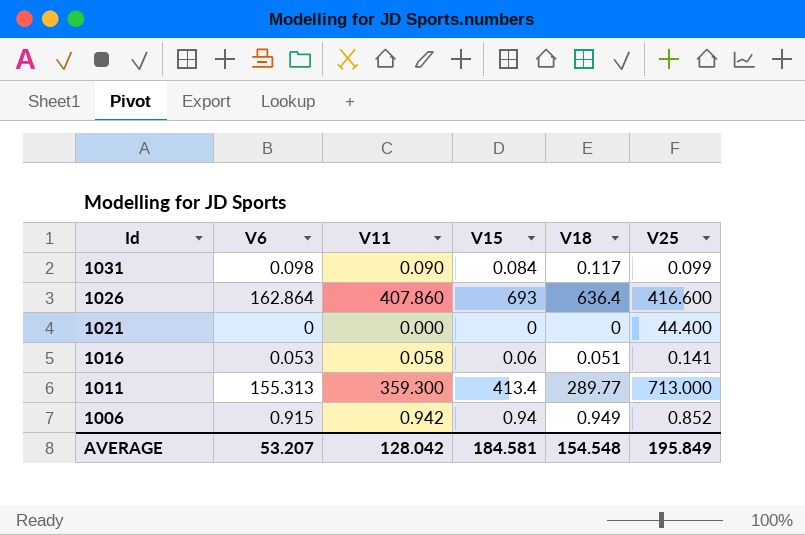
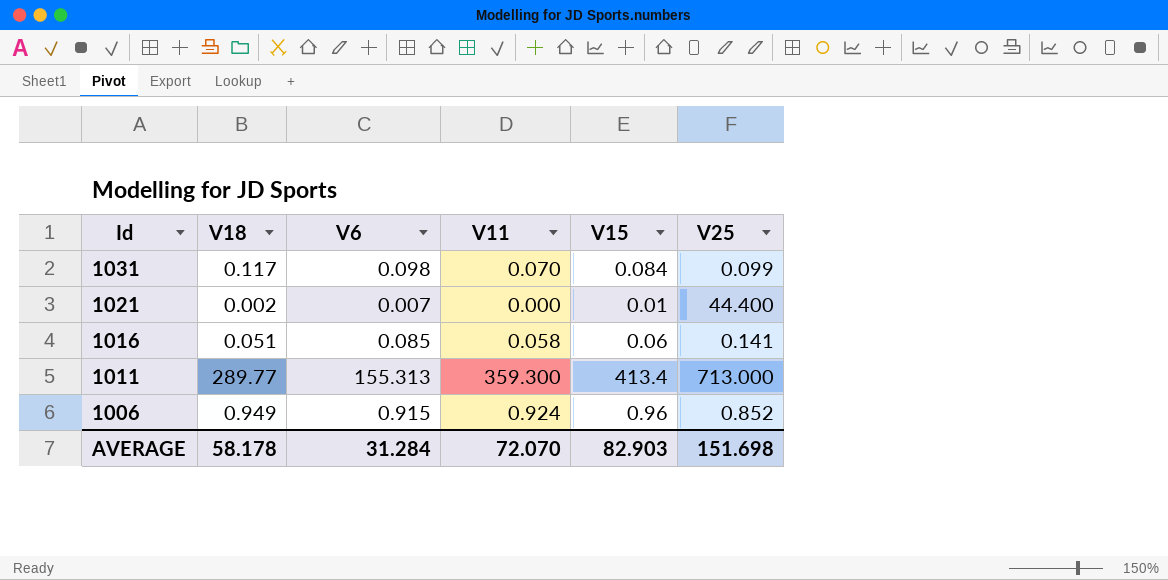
column V18 | position: 5 -> 2
row 1026: 162.864 | 407.860 | 693 | 636.4 | 416.600 -> none
1031 | V11: 0.090 -> 0.070
1021 | V18: 0 -> 0.002
1021 | V6: 0 -> 0.007
1021 | V15: 0 -> 0.01
1016 | V6: 0.053 -> 0.085
1006 | V11: 0.942 -> 0.924
1006 | V15: 0.94 -> 0.96
AVERAGE | V18: 154.548 -> 58.178
AVERAGE | V6: 53.207 -> 31.284
AVERAGE | V11: 128.042 -> 72.070
AVERAGE | V15: 184.581 -> 82.903
AVERAGE | V25: 195.849 -> 151.698

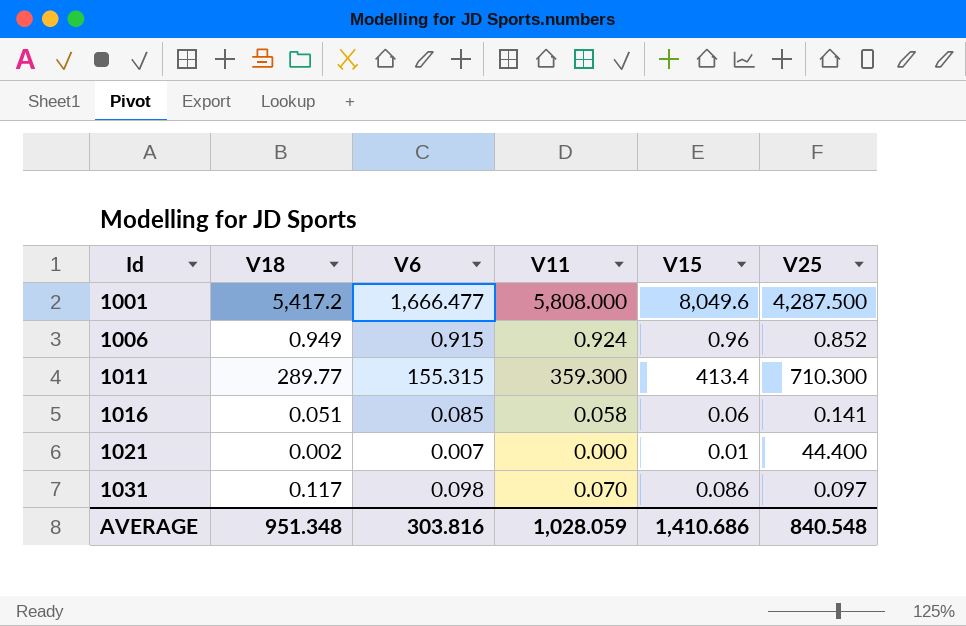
row order: Id descending -> Id ascending
row 1001: none -> 5,417.2 | 1,666.477 | 5,808.000 | 8,049.6 | 4,287.500
1011 | V6: 155.313 -> 155.315
1011 | V25: 713.000 -> 710.300
1031 | V15: 0.084 -> 0.086
1031 | V25: 0.099 -> 0.097
AVERAGE | V18: 58.178 -> 951.348
AVERAGE | V6: 31.284 -> 303.816
AVERAGE | V11: 72.070 -> 1,028.059
AVERAGE | V15: 82.903 -> 1,410.686
AVERAGE | V25: 151.698 -> 840.548

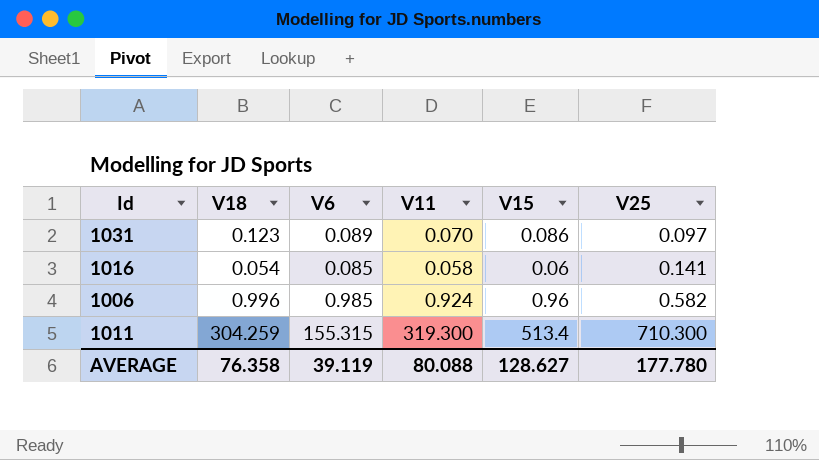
row order: Id ascending -> V25 ascending
row 1001: 5,417.2 | 1,666.477 | 5,808.000 | 8,049.6 | 4,287.500 -> none
row 1021: 0.002 | 0.007 | 0.000 | 0.01 | 44.400 -> none
1031 | V18: 0.117 -> 0.123
1031 | V6: 0.098 -> 0.089
1016 | V18: 0.051 -> 0.054
1006 | V18: 0.949 -> 0.996
1006 | V6: 0.915 -> 0.985
1006 | V25: 0.852 -> 0.582
1011 | V18: 289.77 -> 304.259
1011 | V11: 359.300 -> 319.300
1011 | V15: 413.4 -> 513.4
AVERAGE | V18: 951.348 -> 76.358
AVERAGE | V6: 303.816 -> 39.119
AVERAGE | V11: 1,028.059 -> 80.088
AVERAGE | V15: 1,410.686 -> 128.627
AVERAGE | V25: 840.548 -> 177.780

